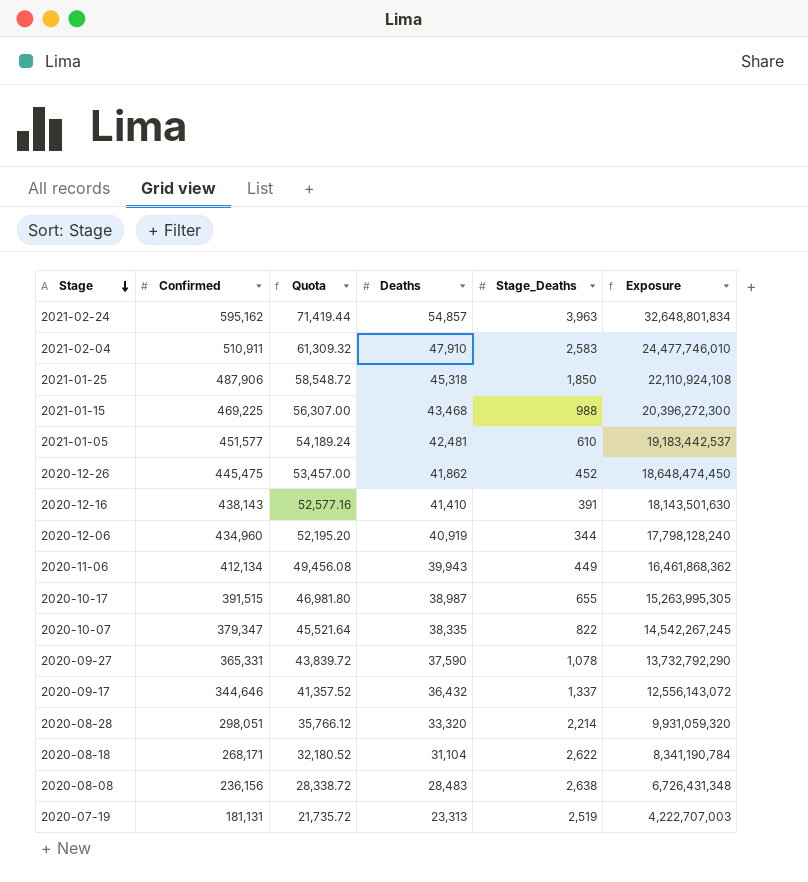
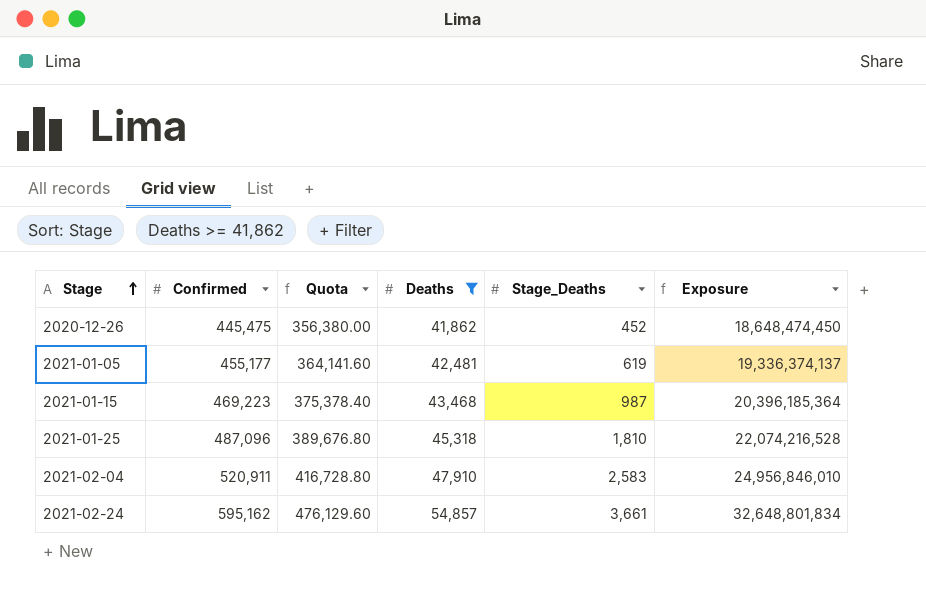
filter: none -> Deaths >= 41,862
row order: Stage descending -> Stage ascending
column Quota | formula: [Confirmed] * 0.12 -> [Confirmed] * 0.8
2021-01-05 | Confirmed: 451,577 -> 455,177
2021-01-05 | Stage_Deaths: 610 -> 619
2021-01-05 | Exposure: 19,183,442,537 -> 19,336,374,137
2021-01-15 | Confirmed: 469,225 -> 469,223
2021-01-15 | Stage_Deaths: 988 -> 987
2021-01-15 | Exposure: 20,396,272,300 -> 20,396,185,364
2021-01-25 | Confirmed: 487,906 -> 487,096
2021-01-25 | Stage_Deaths: 1,850 -> 1,810
2021-01-25 | Exposure: 22,110,924,108 -> 22,074,216,528
2021-02-04 | Confirmed: 510,911 -> 520,911
2021-02-04 | Exposure: 24,477,746,010 -> 24,956,846,010
2021-02-24 | Stage_Deaths: 3,963 -> 3,661

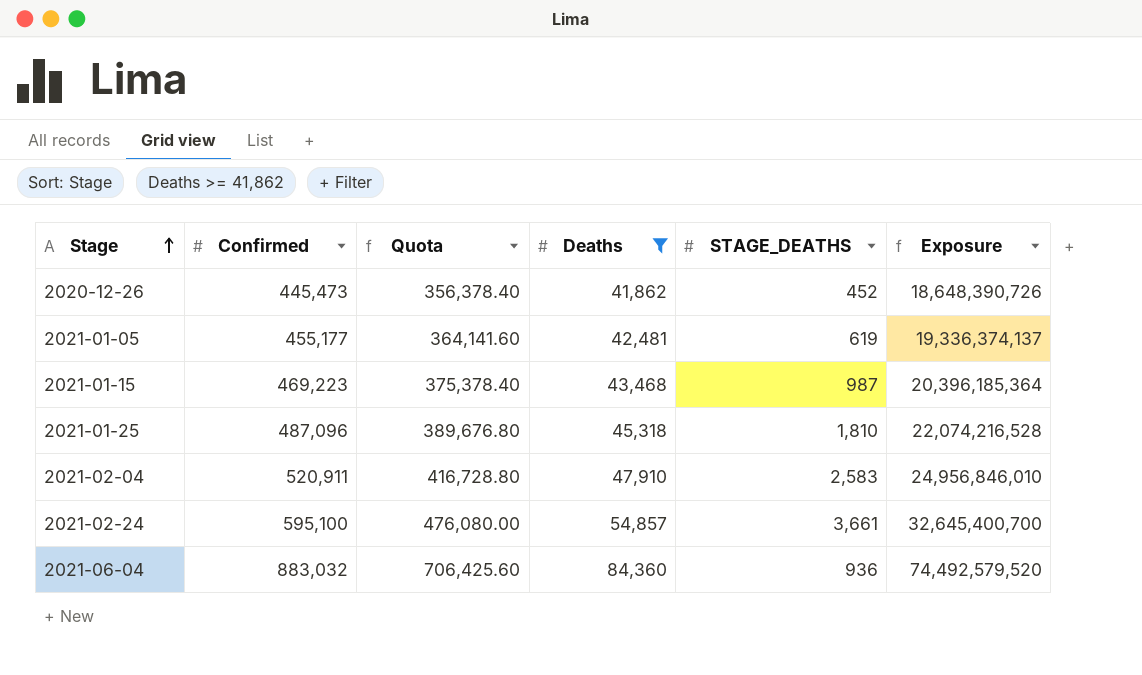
column name: Stage_Deaths -> STAGE_DEATHS
2020-12-26 | Confirmed: 445,475 -> 445,473
2020-12-26 | Quota: 356,380.00 -> 356,378.40
2020-12-26 | Exposure: 18,648,474,450 -> 18,648,390,726
2021-02-24 | Confirmed: 595,162 -> 595,100
2021-02-24 | Quota: 476,129.60 -> 476,080.00
2021-02-24 | Exposure: 32,648,801,834 -> 32,645,400,700
row 2021-06-04: none -> 883,032 | 706,425.60 | 84,360 | 936 | 74,492,579,520

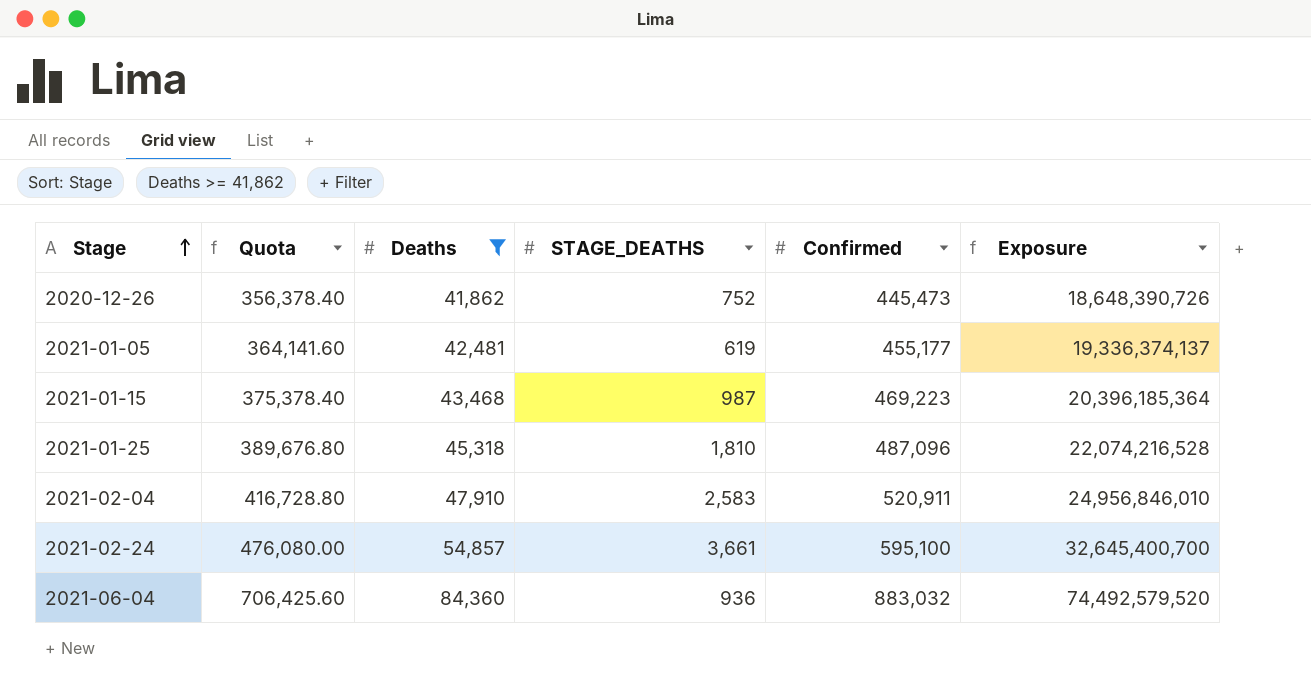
column Confirmed | position: 2 -> 5
2020-12-26 | STAGE_DEATHS: 452 -> 752

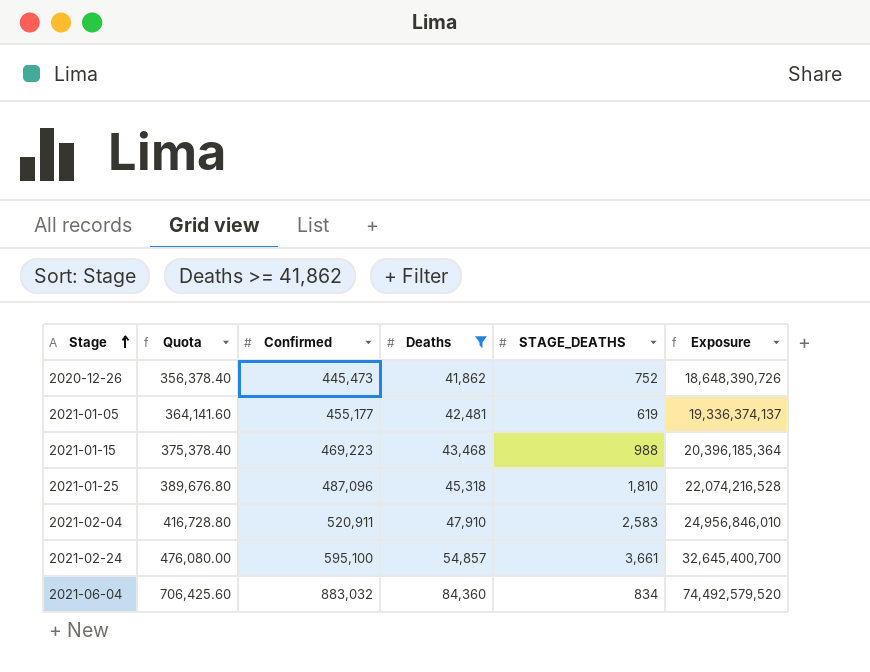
column Confirmed | position: 5 -> 3
2021-01-15 | STAGE_DEATHS: 987 -> 988
2021-06-04 | STAGE_DEATHS: 936 -> 834

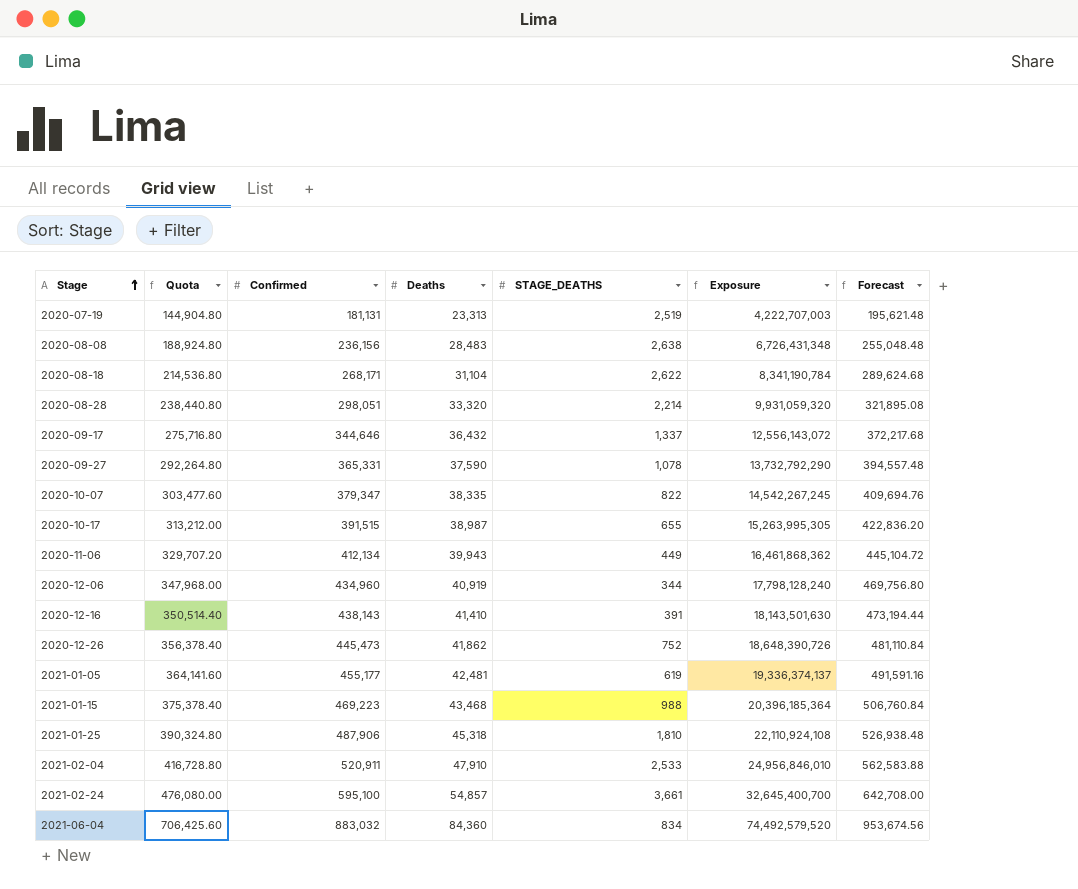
filter: Deaths >= 41,862 -> none
column Forecast | formula: none -> [Confirmed] * 1.08
2021-01-25 | Quota: 389,676.80 -> 390,324.80
2021-01-25 | Confirmed: 487,096 -> 487,906
2021-01-25 | Exposure: 22,074,216,528 -> 22,110,924,108
2021-02-04 | STAGE_DEATHS: 2,583 -> 2,533

